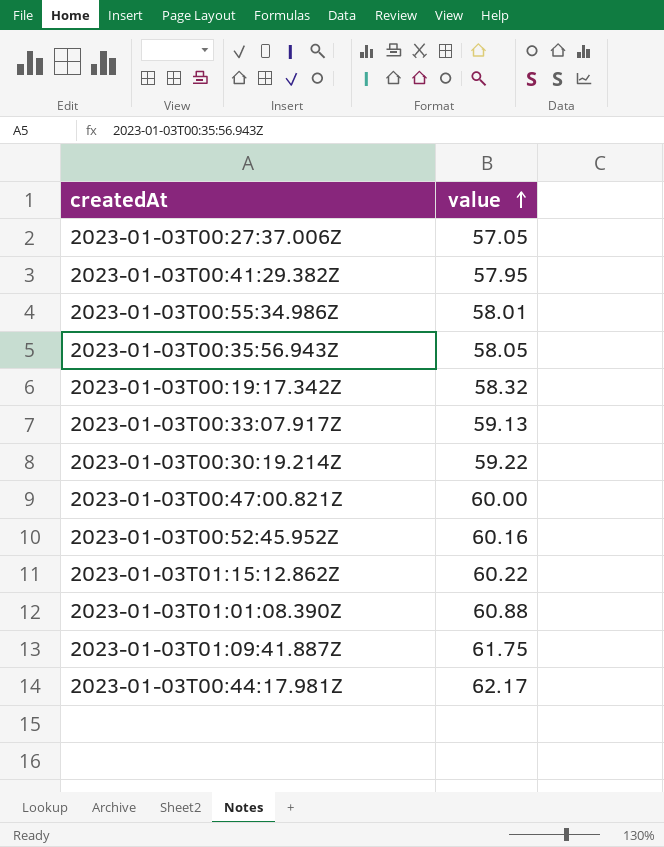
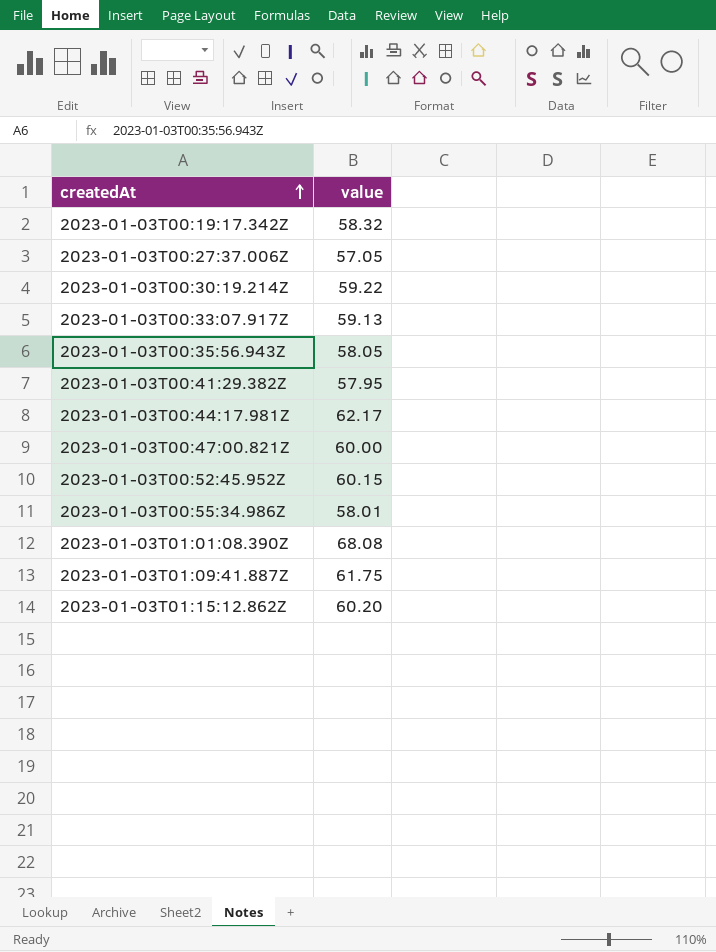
row order: value ascending -> createdAt ascending
2023-01-03T00:52:45.952Z | value: 60.16 -> 60.15
2023-01-03T01:01:08.390Z | value: 60.88 -> 68.08
2023-01-03T01:15:12.862Z | value: 60.22 -> 60.20

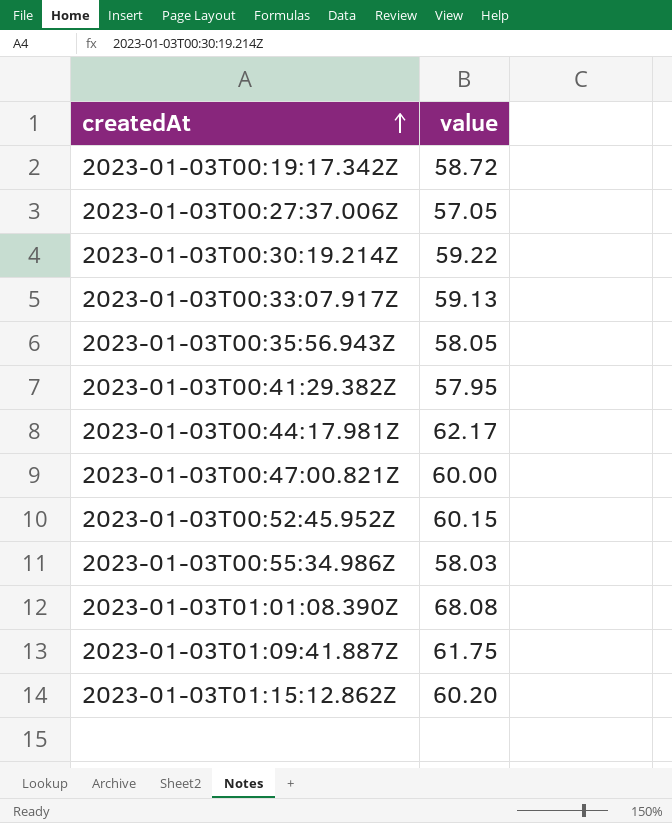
2023-01-03T00:19:17.342Z | value: 58.32 -> 58.72
2023-01-03T00:55:34.986Z | value: 58.01 -> 58.03

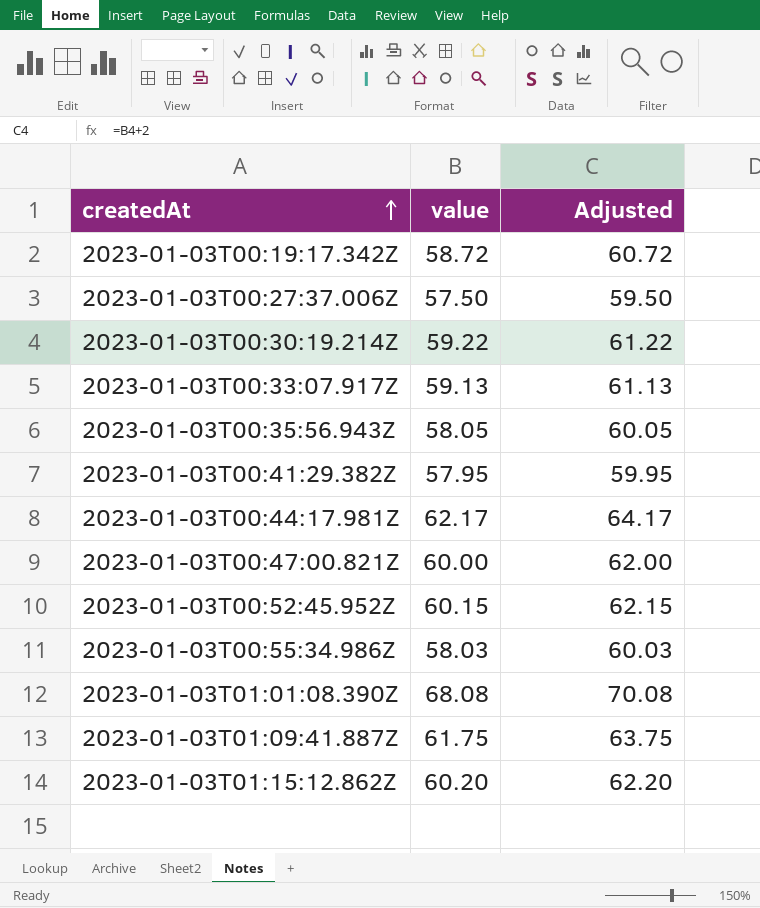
column Adjusted | formula: none -> [value] + 2
2023-01-03T00:27:37.006Z | value: 57.05 -> 57.50

